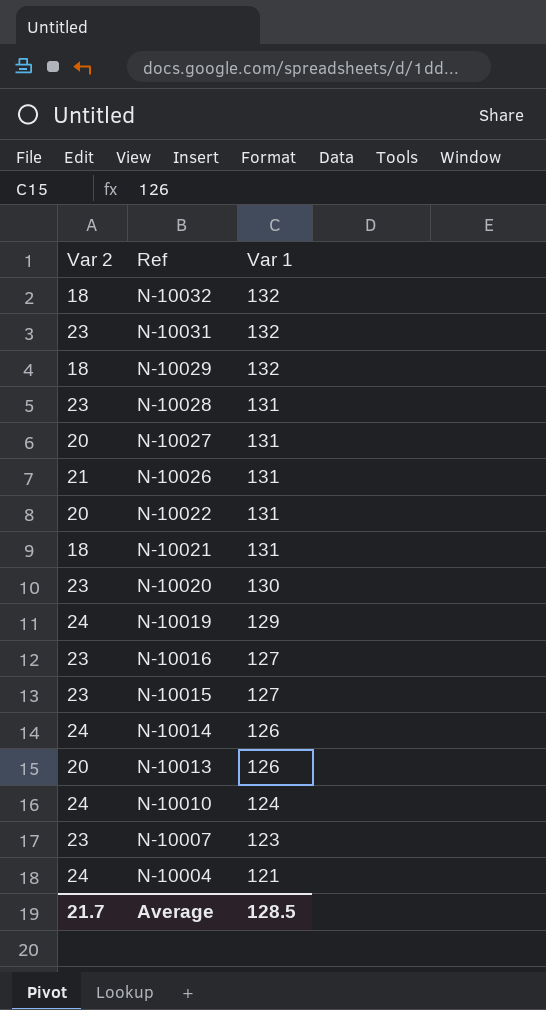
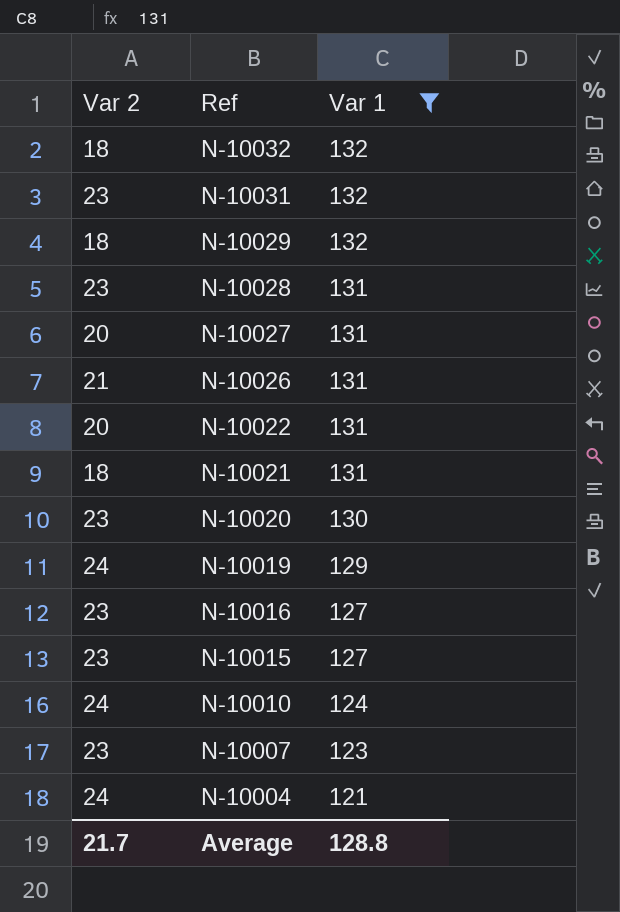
filter: none -> Var 1 != 126
Average | Var 1: 128.5 -> 128.8

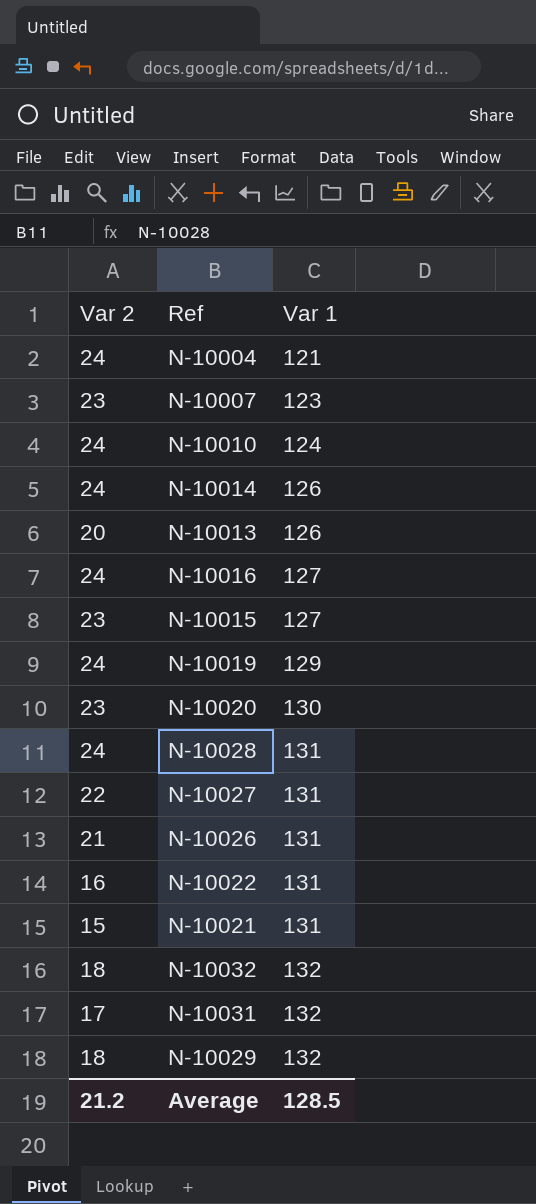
filter: Var 1 != 126 -> none
row order: Ref descending -> Var 1 ascending
N-10016 | Var 2: 23 -> 24
N-10028 | Var 2: 23 -> 24
N-10027 | Var 2: 20 -> 22
N-10022 | Var 2: 20 -> 16
N-10021 | Var 2: 18 -> 15
N-10031 | Var 2: 23 -> 17
Average | Var 2: 21.7 -> 21.2
Average | Var 1: 128.8 -> 128.5

